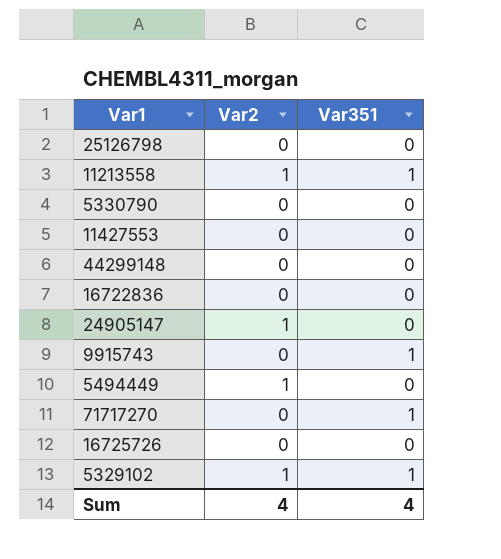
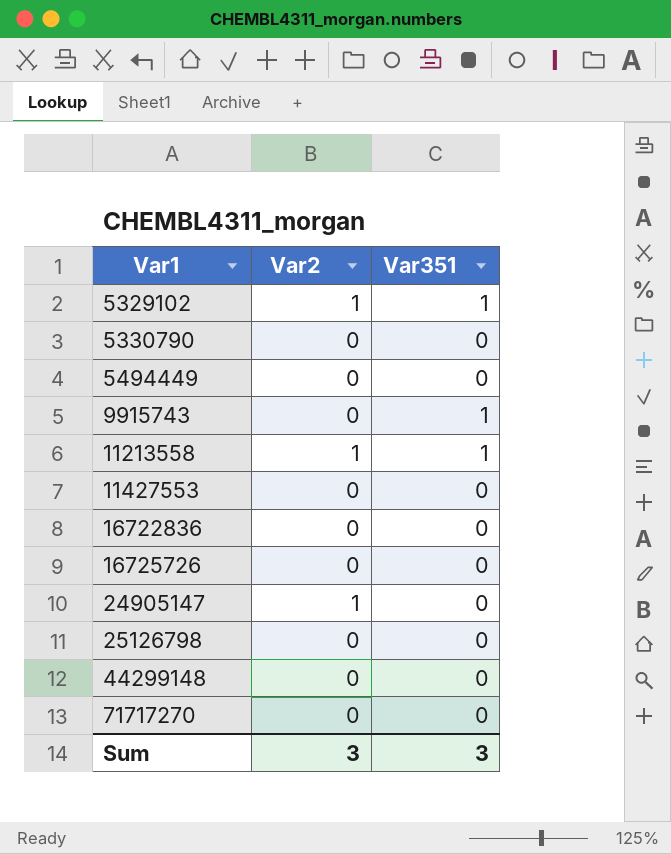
row order: none -> Var1 ascending
5494449 | Var2: 1 -> 0
71717270 | Var351: 1 -> 0
Sum | Var2: 4 -> 3
Sum | Var351: 4 -> 3

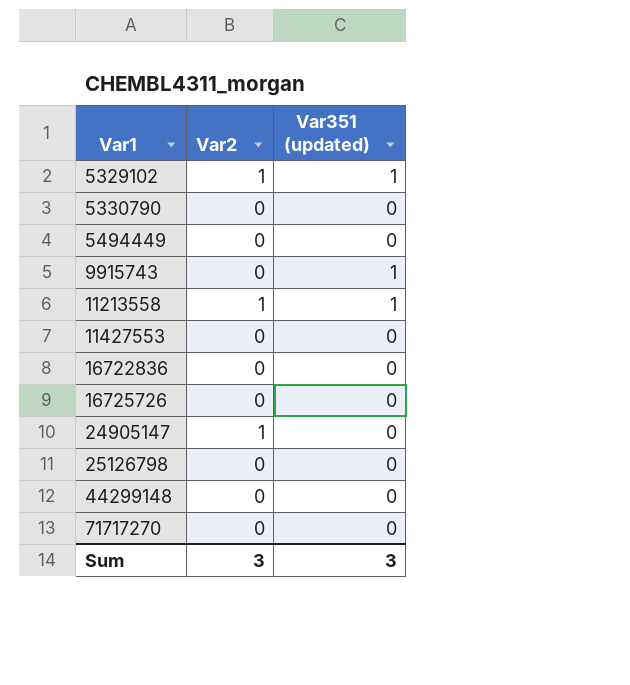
column name: Var351 -> Var351 (updated)

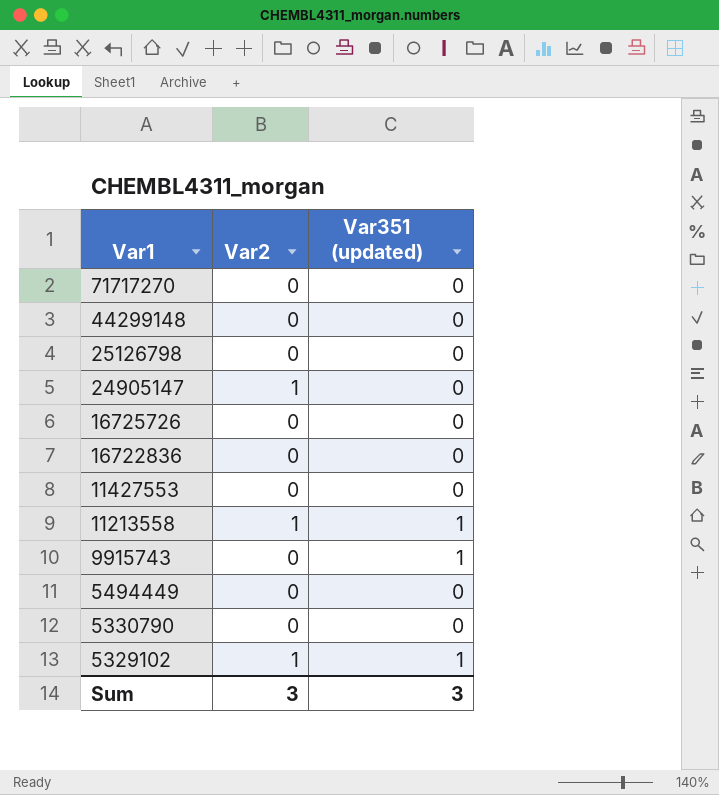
row order: Var1 ascending -> Var1 descending

